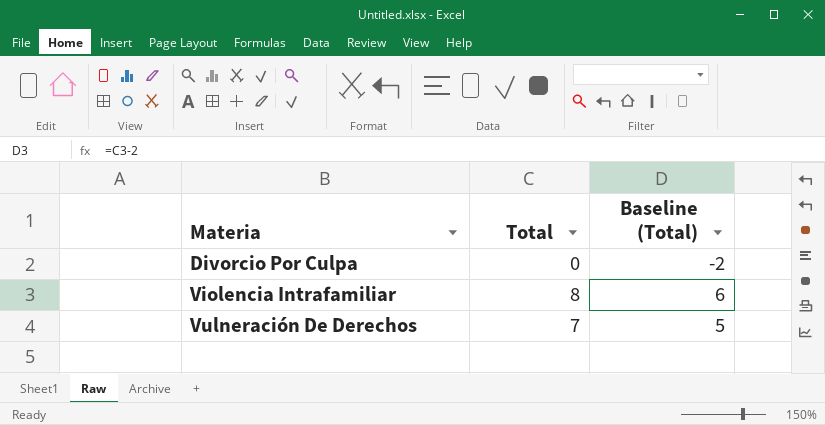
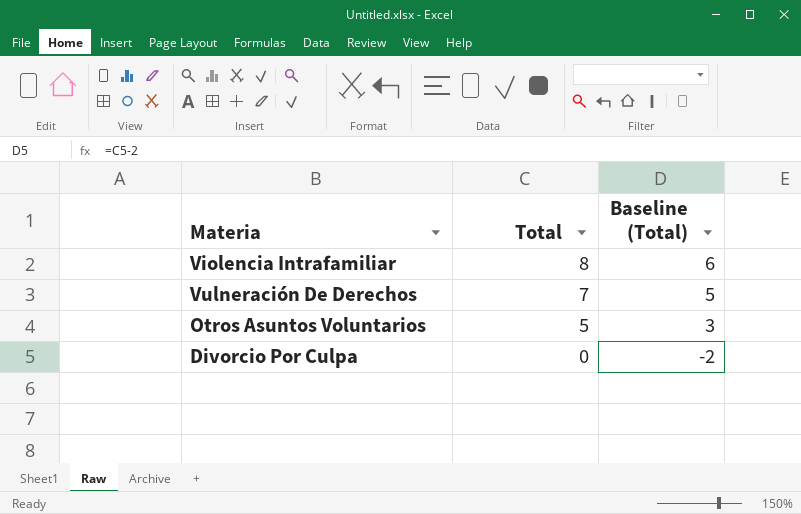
row order: Materia ascending -> Total descending
row Otros Asuntos Voluntarios: none -> 5 | 3

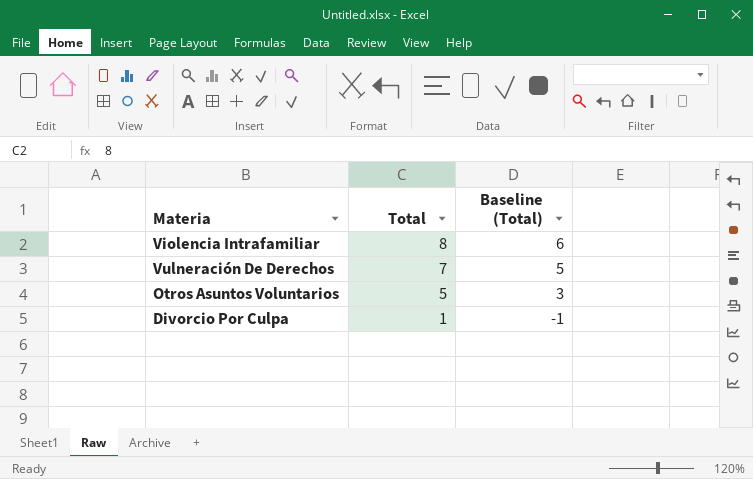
Divorcio Por Culpa | Total: 0 -> 1
Divorcio Por Culpa | Baseline (Total): -2 -> -1

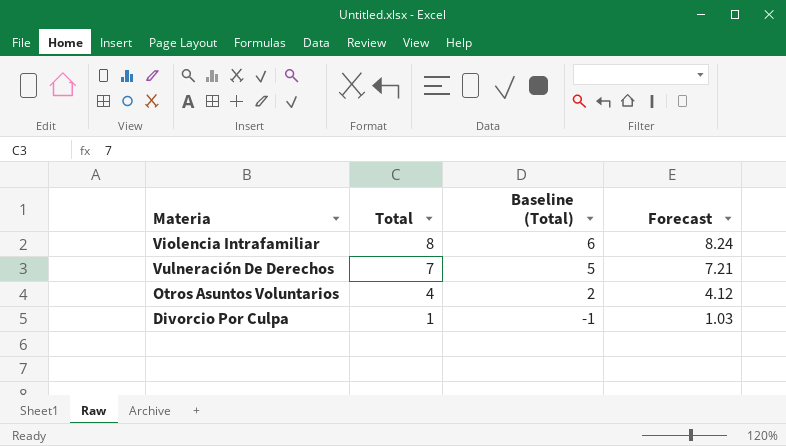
column Forecast | formula: none -> [Total] * 1.03
Otros Asuntos Voluntarios | Total: 5 -> 4
Otros Asuntos Voluntarios | Baseline (Total): 3 -> 2

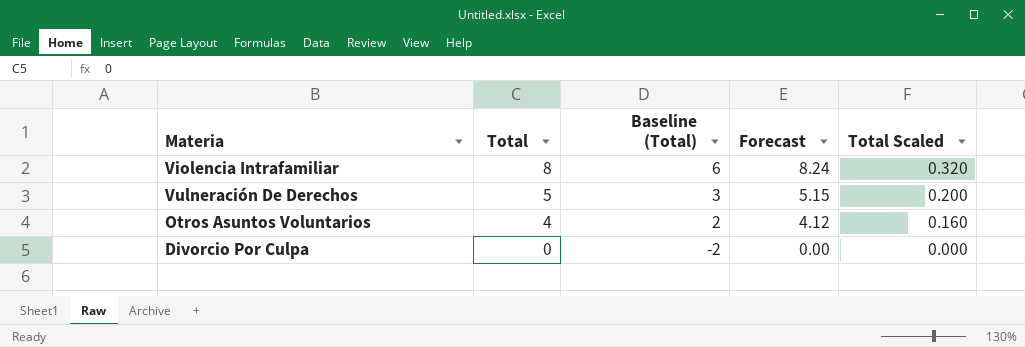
column Total Scaled | formula: none -> [Total] * 0.04
Vulneración De Derechos | Total: 7 -> 5
Vulneración De Derechos | Baseline (Total): 5 -> 3
Vulneración De Derechos | Forecast: 7.21 -> 5.15
Divorcio Por Culpa | Total: 1 -> 0
Divorcio Por Culpa | Baseline (Total): -1 -> -2
Divorcio Por Culpa | Forecast: 1.03 -> 0.00

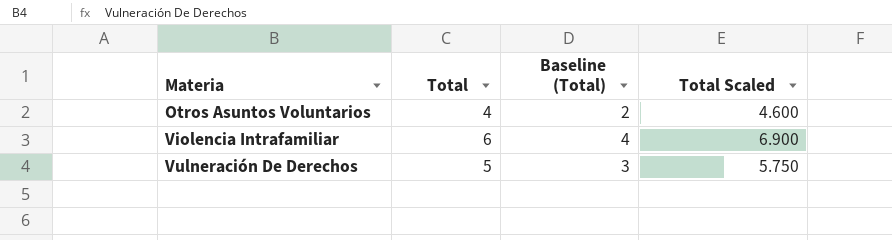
row order: Total descending -> Materia ascending
column Forecast | formula: [Total] * 1.03 -> none
column Total Scaled | formula: [Total] * 0.04 -> [Total] * 1.15
row Divorcio Por Culpa: 0 | -2 | 0.00 | 0.000 -> none
Violencia Intrafamiliar | Total: 8 -> 6
Violencia Intrafamiliar | Baseline (Total): 6 -> 4

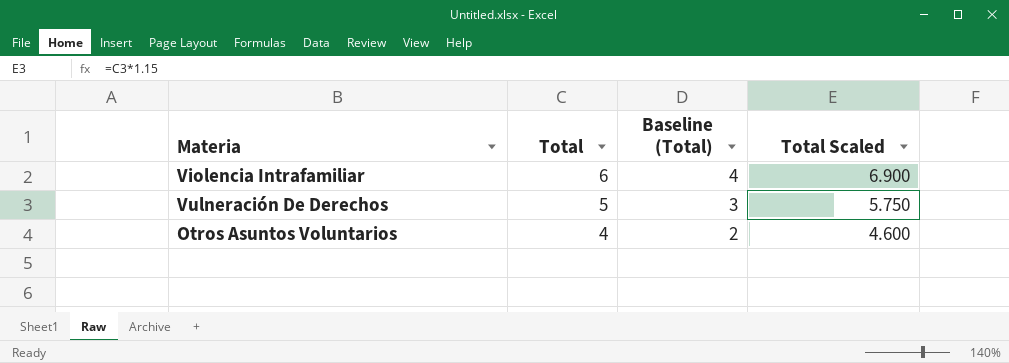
row order: Materia ascending -> Total descending

